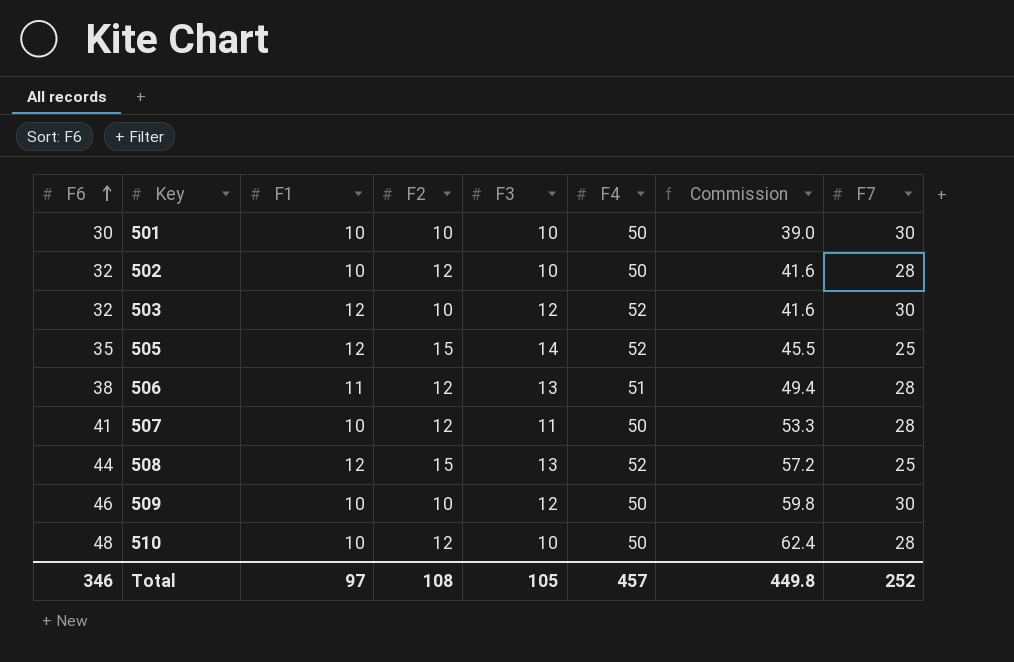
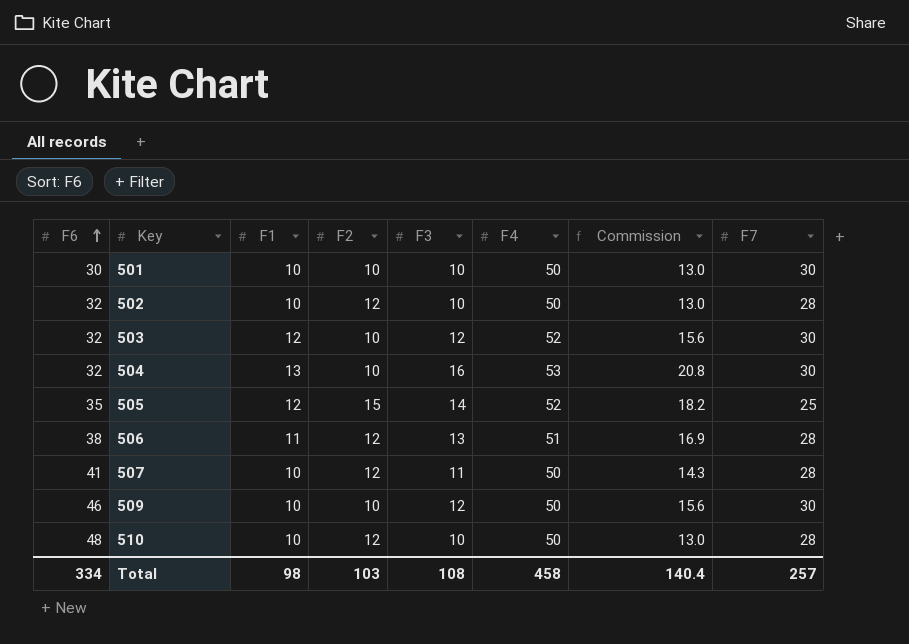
column Commission | formula: [F6] * 1.3 -> [F3] * 1.3
row 508: 44 | 12 | 15 | 13 | 52 | 57.2 | 25 -> none
row 504: none -> 32 | 13 | 10 | 16 | 53 | 20.8 | 30
Total | F6: 346 -> 334
Total | F1: 97 -> 98
Total | F2: 108 -> 103
Total | F3: 105 -> 108
Total | F4: 457 -> 458
Total | Commission: 449.8 -> 140.4
Total | F7: 252 -> 257

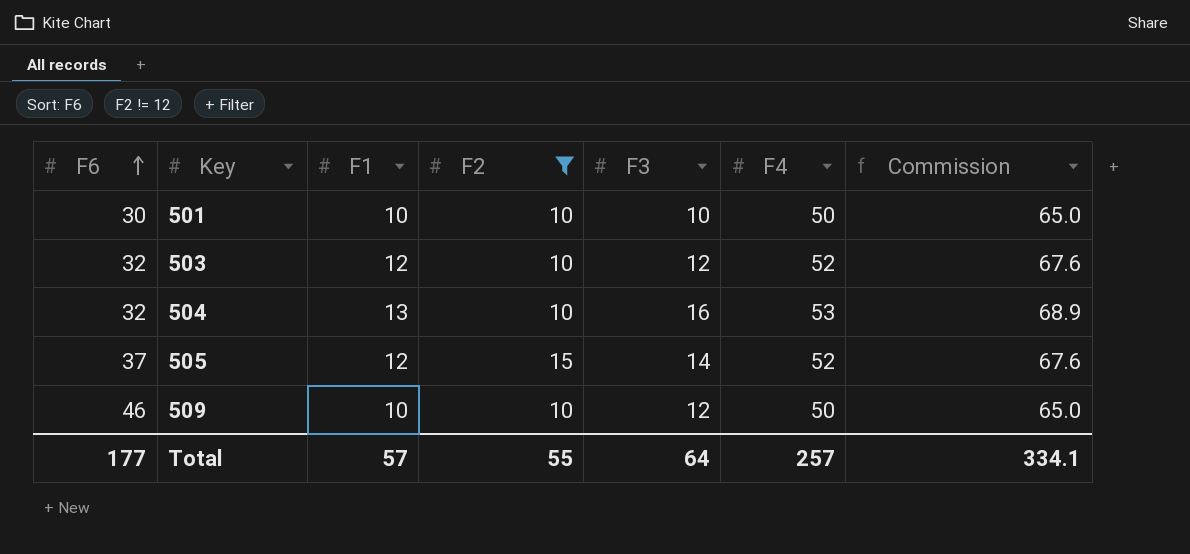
filter: none -> F2 != 12
column F7 | position: 8 -> none
column Commission | formula: [F3] * 1.3 -> [F4] * 1.3
505 | F6: 35 -> 37
Total | F6: 334 -> 177
Total | F1: 98 -> 57
Total | F2: 103 -> 55
Total | F3: 108 -> 64
Total | F4: 458 -> 257
Total | Commission: 140.4 -> 334.1

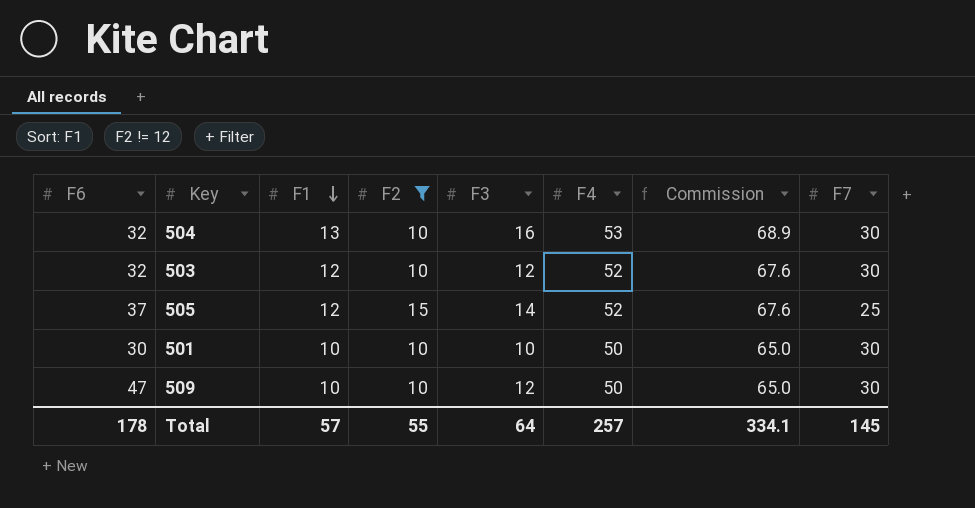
row order: F6 ascending -> F1 descending
column F7 | position: none -> 8
509 | F6: 46 -> 47
Total | F6: 177 -> 178

